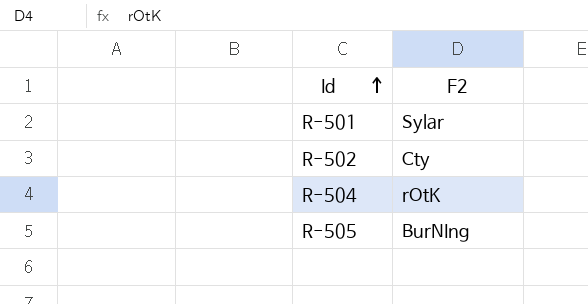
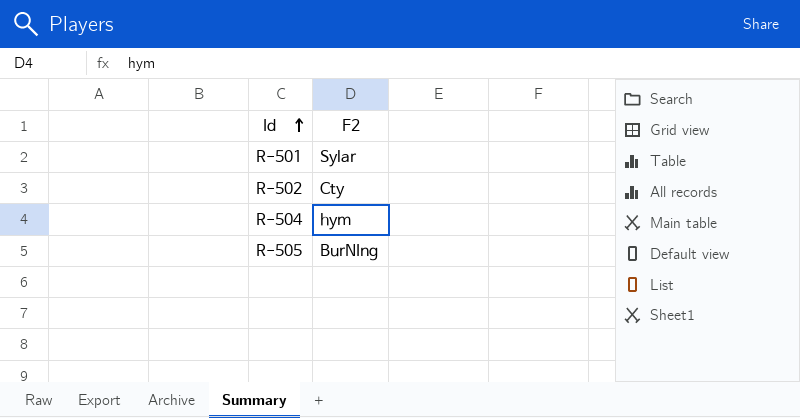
R-504 | F2: rOtK -> hym

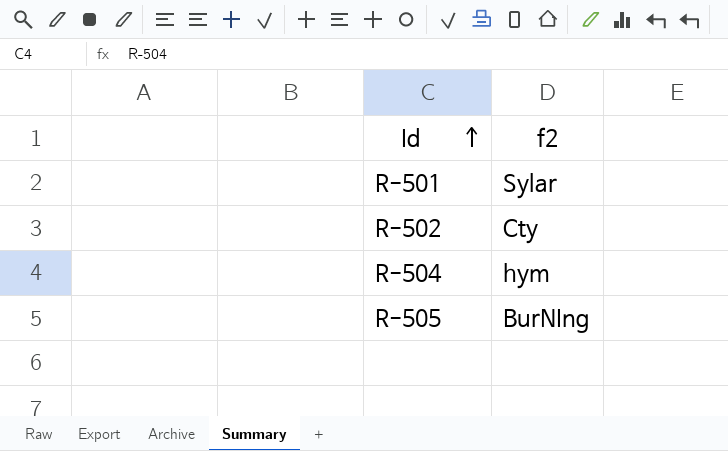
column name: F2 -> f2

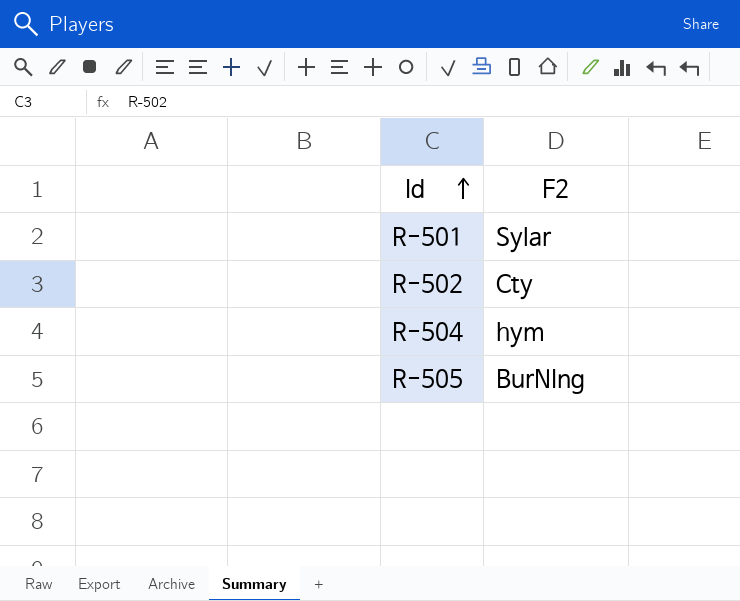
column name: f2 -> F2

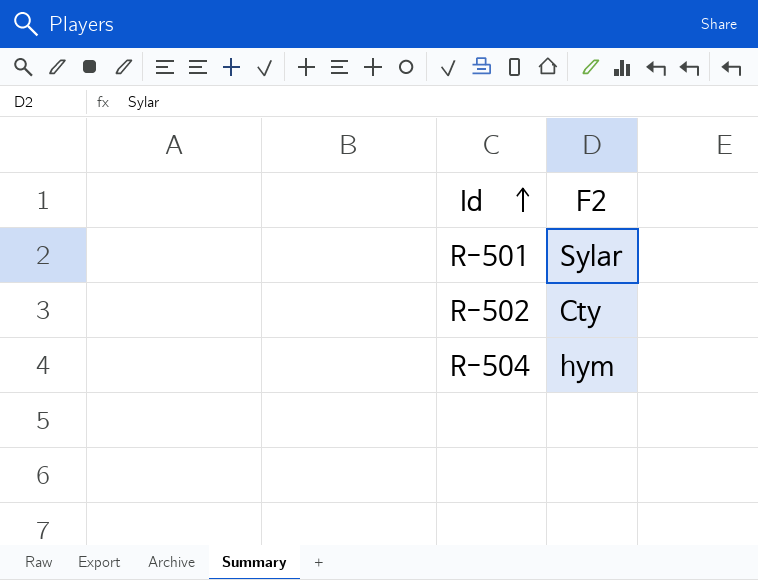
row R-505: BurNIng -> none

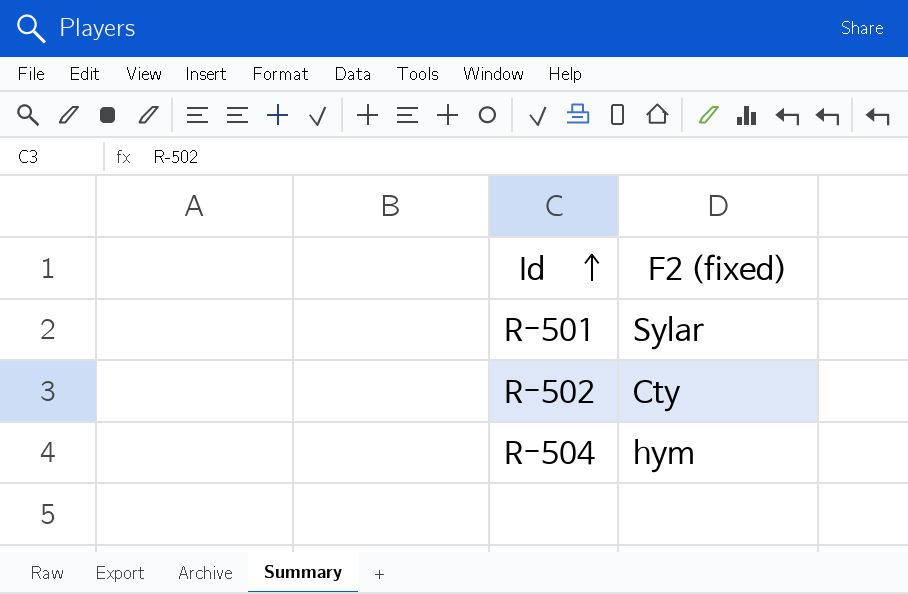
column name: F2 -> F2 (fixed)

